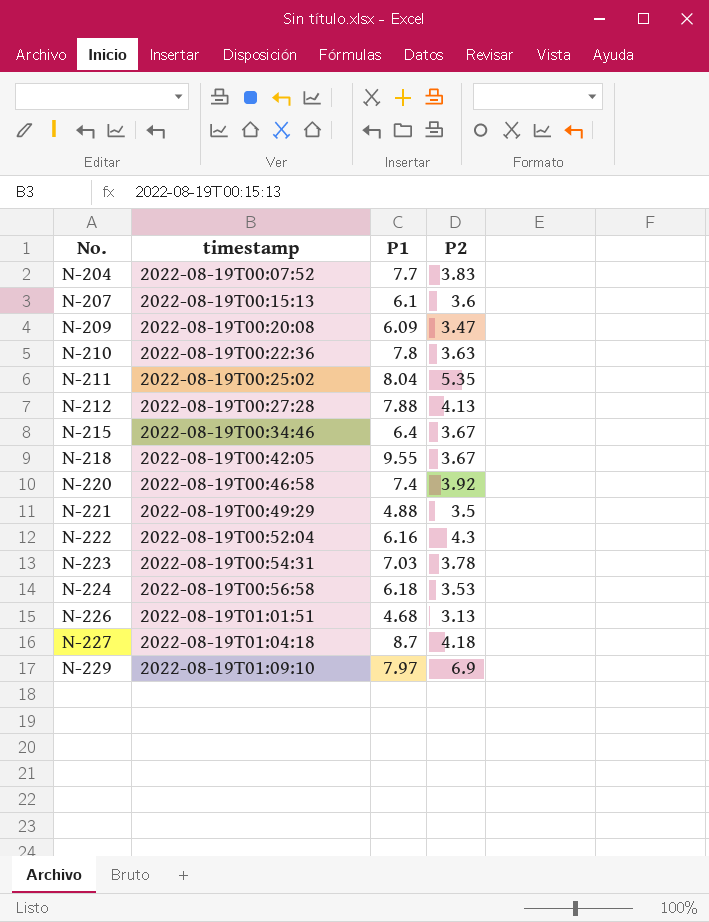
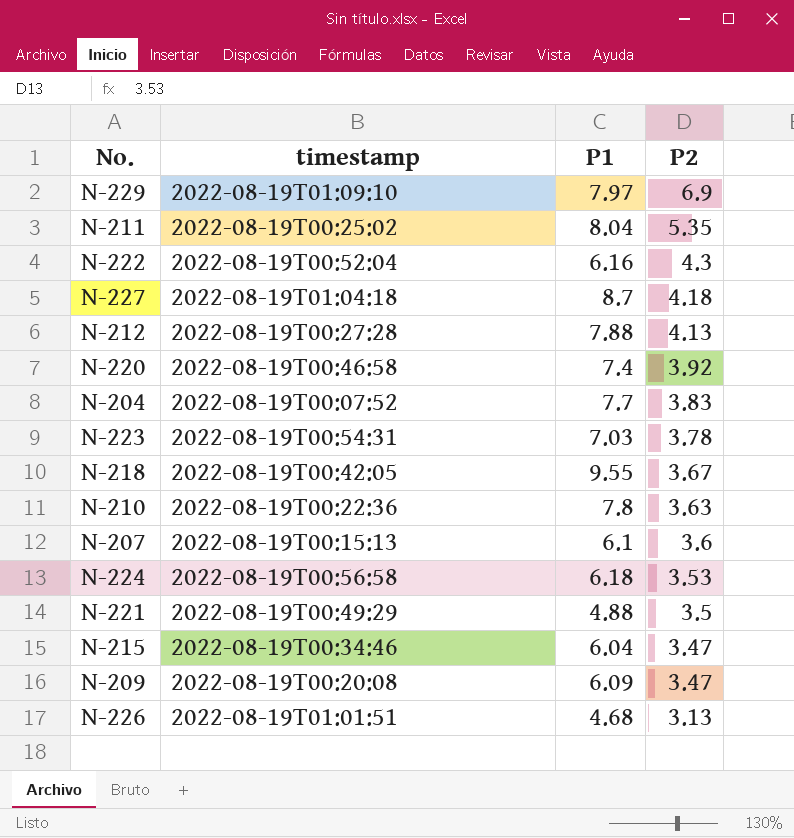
row order: No. ascending -> P2 descending
N-215 | P1: 6.4 -> 6.04
N-215 | P2: 3.67 -> 3.47

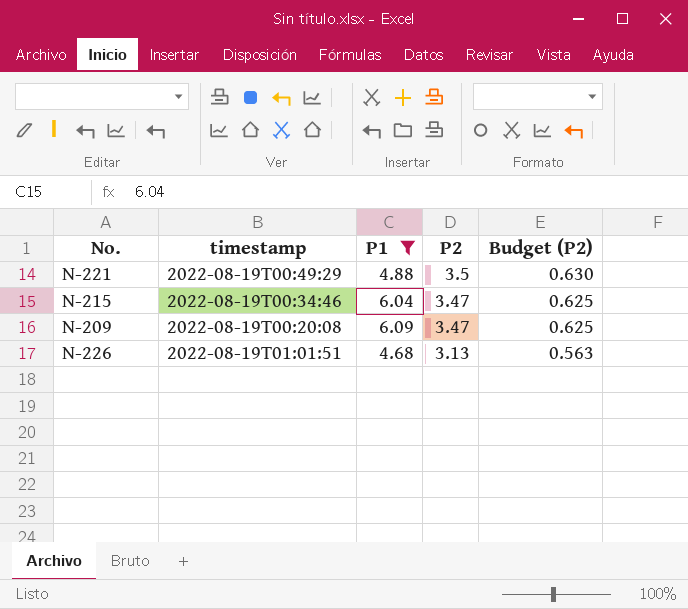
filter: none -> P1 <= 6.09
column Budget (P2) | formula: none -> [P2] * 0.18

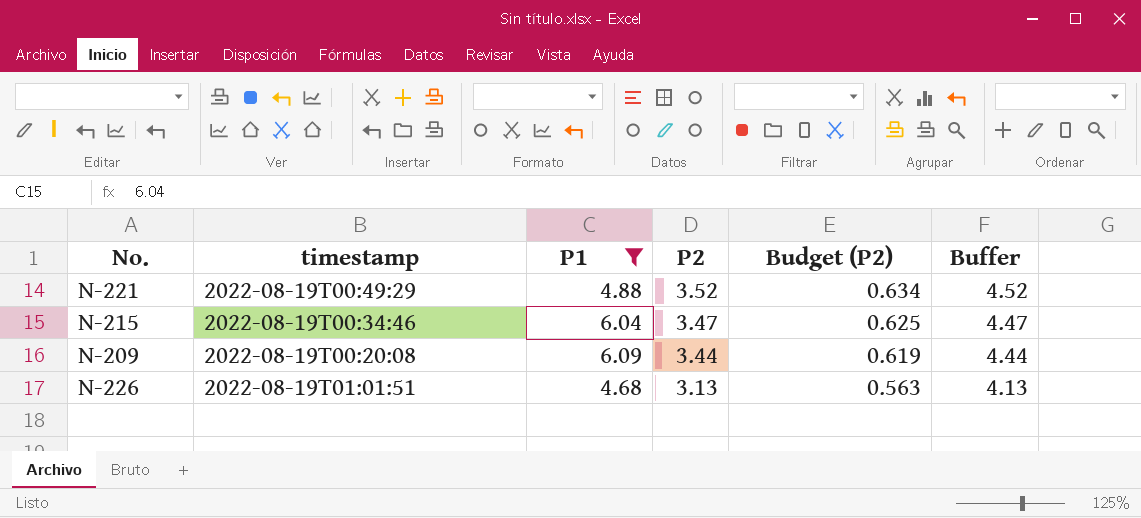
column Buffer | formula: none -> [P2] + 1
N-221 | P2: 3.5 -> 3.52
N-221 | Budget (P2): 0.630 -> 0.634
N-209 | P2: 3.47 -> 3.44
N-209 | Budget (P2): 0.625 -> 0.619

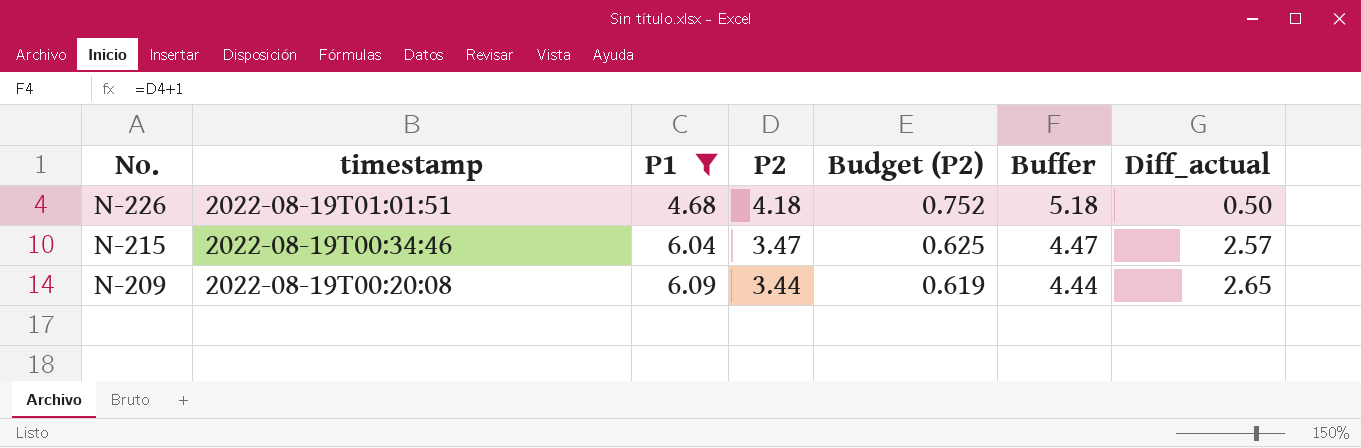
row order: P2 descending -> No. descending
column Diff_actual | formula: none -> [P1] - [P2]
row N-221: 2022-08-19T00:49:29 | 4.88 | 3.52 | 0.634 | 4.52 -> none
N-226 | P2: 3.13 -> 4.18
N-226 | Budget (P2): 0.563 -> 0.752
N-226 | Buffer: 4.13 -> 5.18

